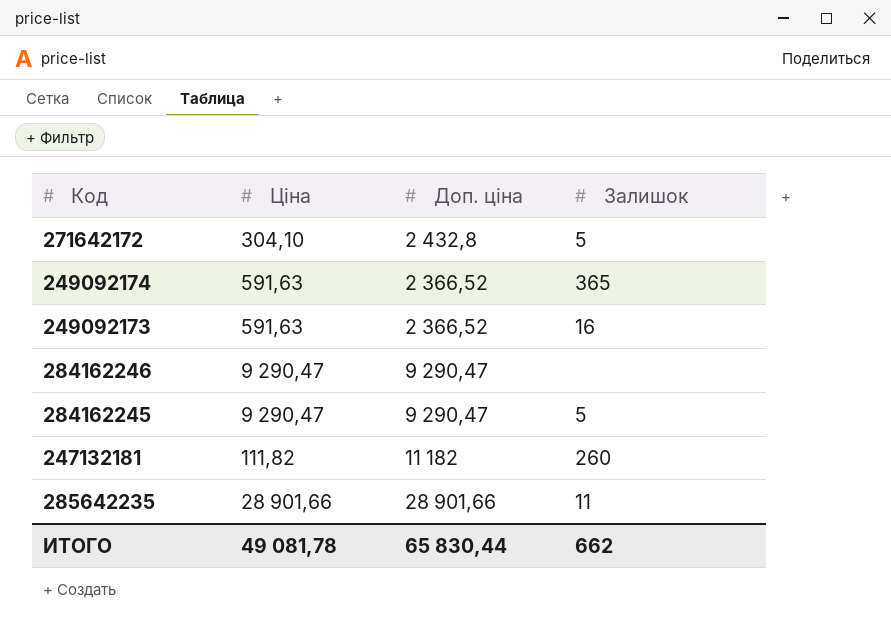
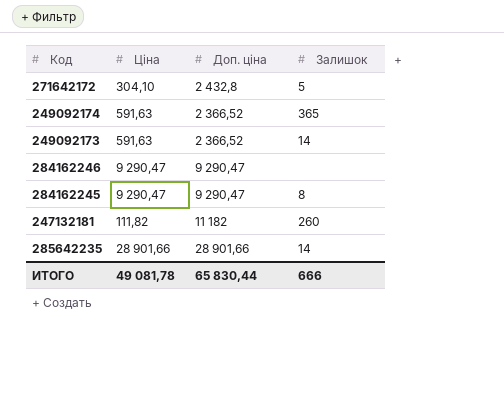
249092173 | Залишок: 16 -> 14
284162245 | Залишок: 5 -> 8
285642235 | Залишок: 11 -> 14
ИТОГО | Залишок: 662 -> 666

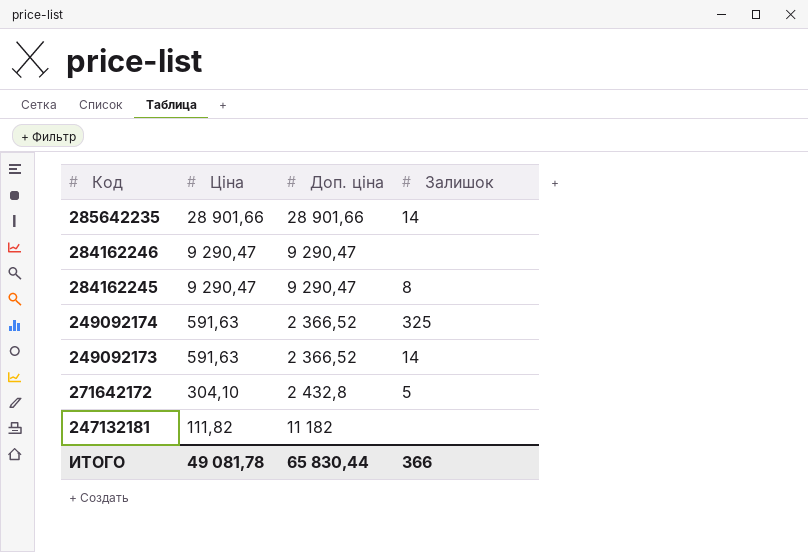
row order: none -> Ціна descending
249092174 | Залишок: 365 -> 325
247132181 | Залишок: 260 -> none
ИТОГО | Залишок: 666 -> 366

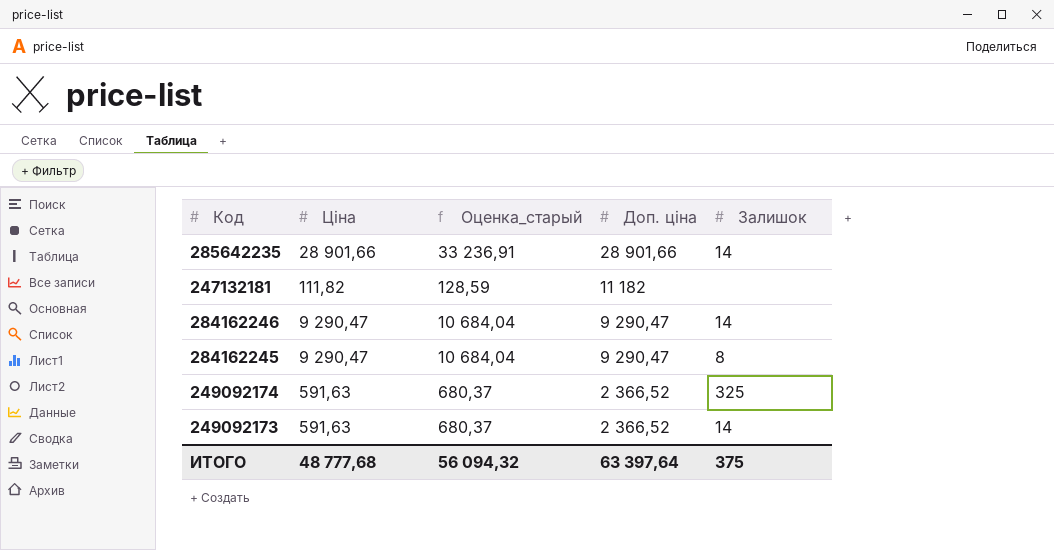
row order: Ціна descending -> Доп. ціна descending
column Оценка_старый | formula: none -> [Ціна] * 1,15
row 271642172: 304,10 | 2 432,8 | 5 -> none
284162246 | Залишок: none -> 14
ИТОГО | Ціна: 49 081,78 -> 48 777,68
ИТОГО | Доп. ціна: 65 830,44 -> 63 397,64
ИТОГО | Залишок: 366 -> 375

